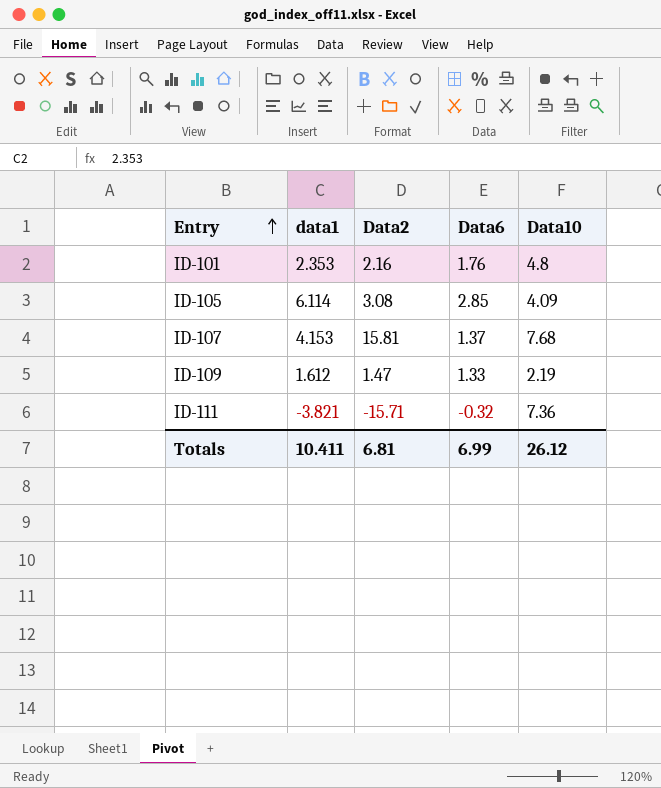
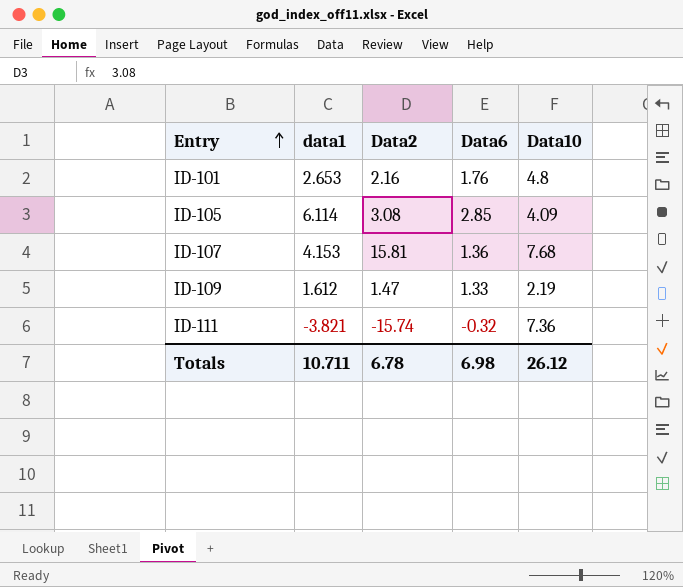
ID-101 | data1: 2.353 -> 2.653
ID-107 | Data6: 1.37 -> 1.36
ID-111 | Data2: -15.71 -> -15.74
Totals | data1: 10.411 -> 10.711
Totals | Data2: 6.81 -> 6.78
Totals | Data6: 6.99 -> 6.98

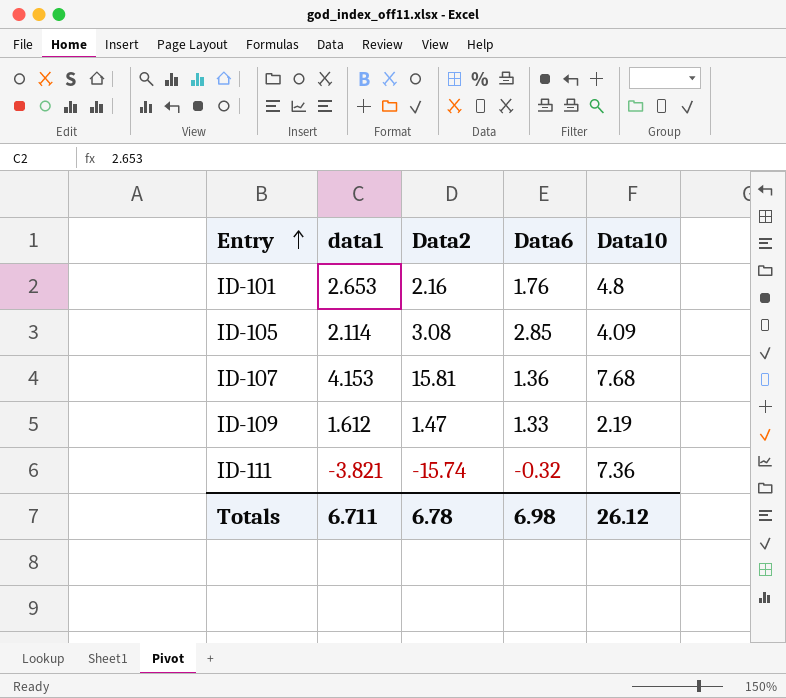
ID-105 | data1: 6.114 -> 2.114
Totals | data1: 10.711 -> 6.711

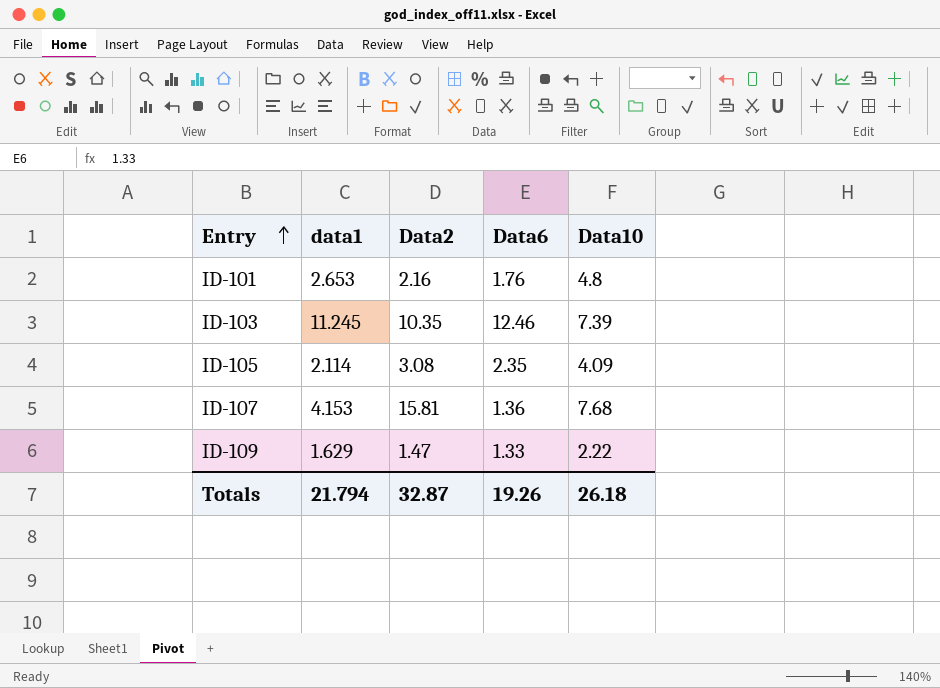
row ID-111: -3.821 | -15.74 | -0.32 | 7.36 -> none
row ID-103: none -> 11.245 | 10.35 | 12.46 | 7.39
ID-105 | Data6: 2.85 -> 2.35
ID-109 | data1: 1.612 -> 1.629
ID-109 | Data10: 2.19 -> 2.22
Totals | data1: 6.711 -> 21.794
Totals | Data2: 6.78 -> 32.87
Totals | Data6: 6.98 -> 19.26
Totals | Data10: 26.12 -> 26.18

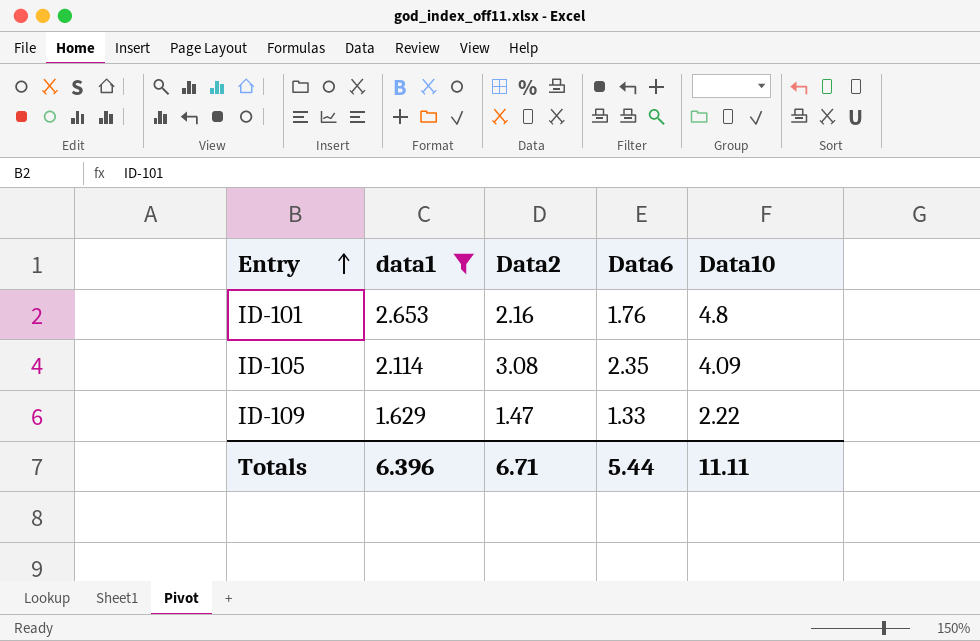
filter: none -> data1 <= 2.653
Totals | data1: 21.794 -> 6.396
Totals | Data2: 32.87 -> 6.71
Totals | Data6: 19.26 -> 5.44
Totals | Data10: 26.18 -> 11.11

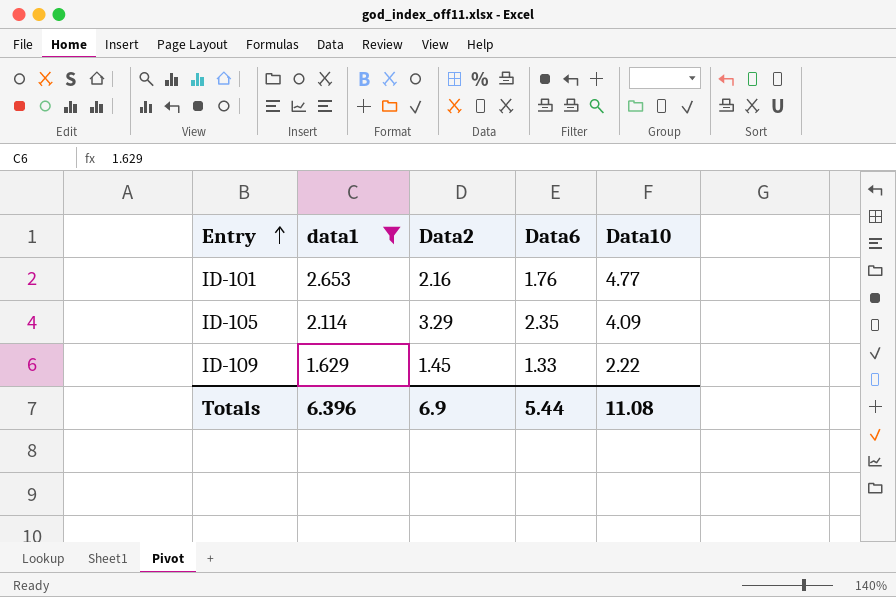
ID-101 | Data10: 4.8 -> 4.77
ID-105 | Data2: 3.08 -> 3.29
ID-109 | Data2: 1.47 -> 1.45
Totals | Data2: 6.71 -> 6.9
Totals | Data10: 11.11 -> 11.08

